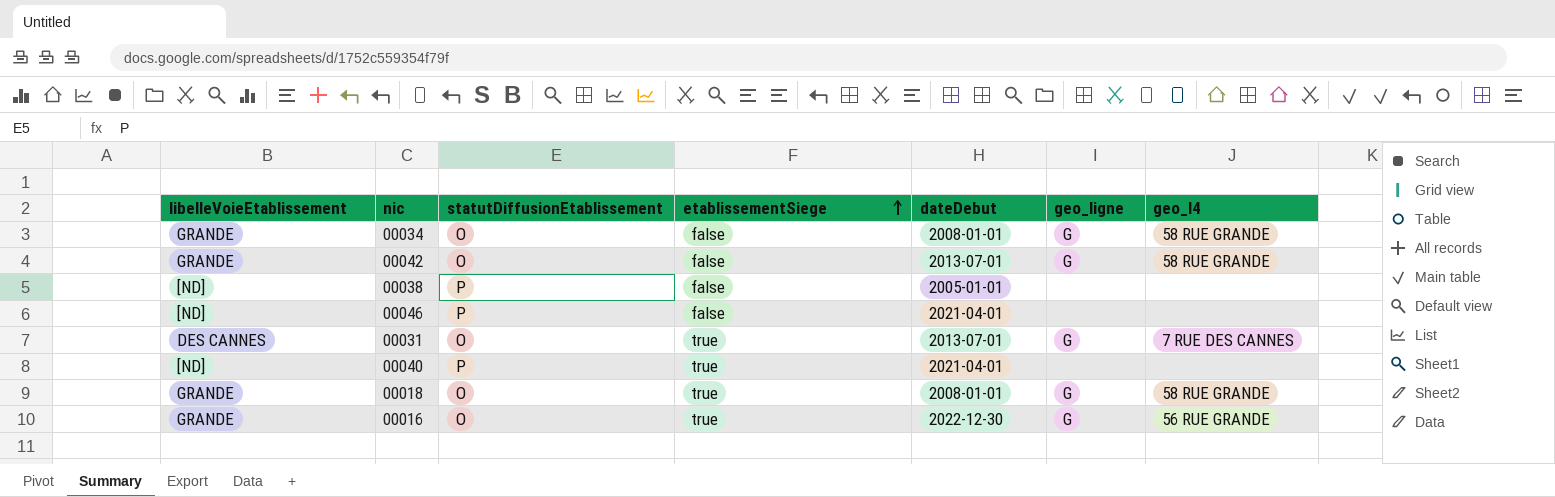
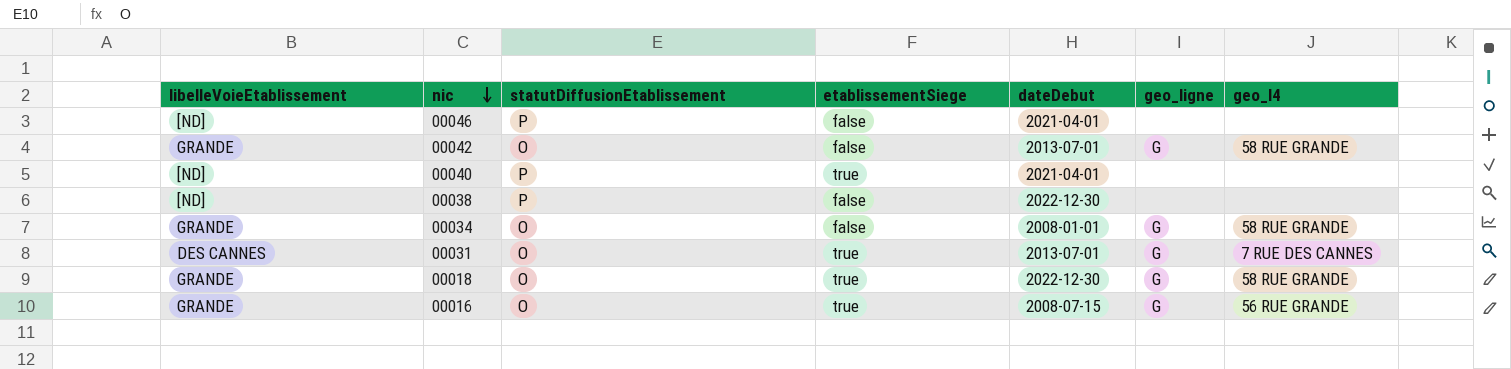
row order: etablissementSiege ascending -> nic descending
00038 | dateDebut: 2005-01-01 -> 2022-12-30
00018 | dateDebut: 2008-01-01 -> 2022-12-30
00016 | dateDebut: 2022-12-30 -> 2008-07-15

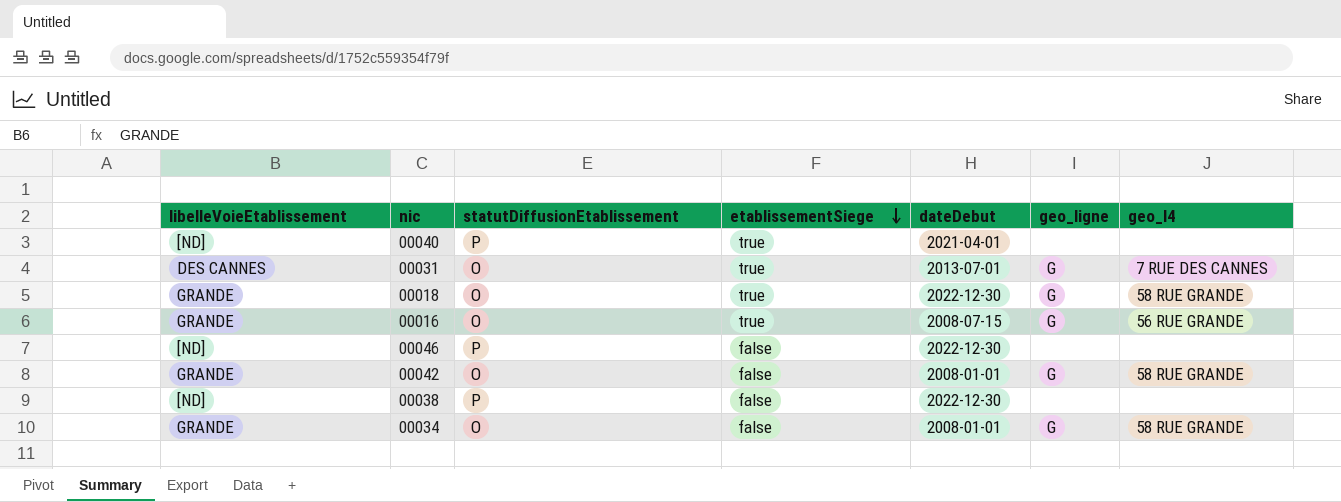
row order: nic descending -> etablissementSiege descending
00046 | dateDebut: 2021-04-01 -> 2022-12-30
00042 | dateDebut: 2013-07-01 -> 2008-01-01

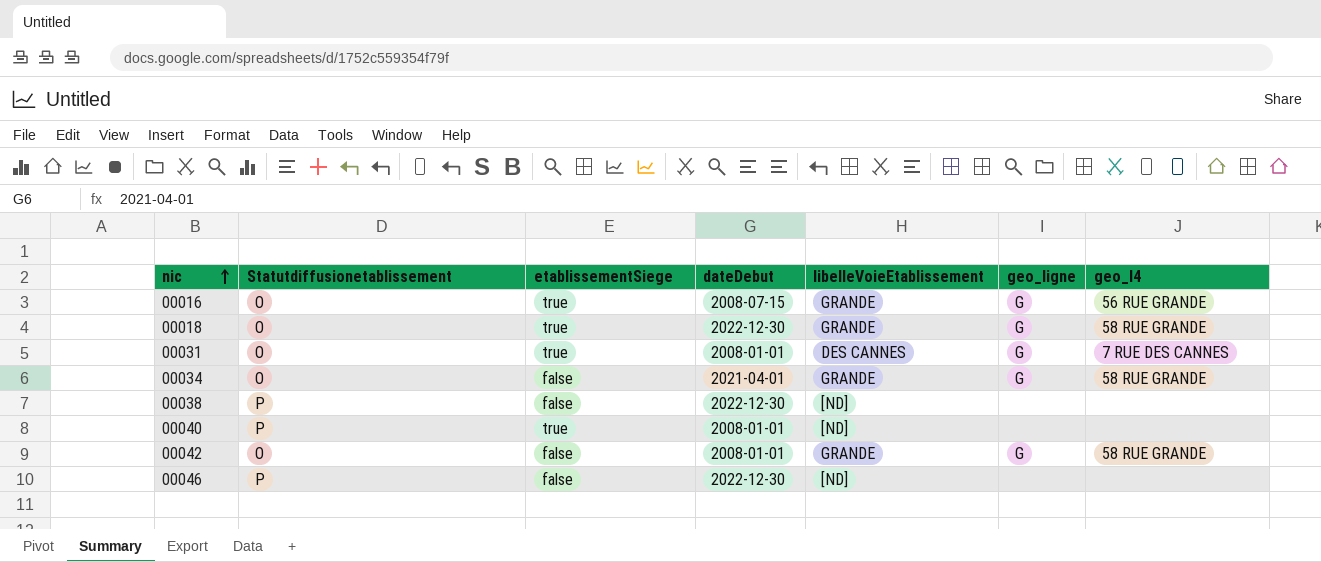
row order: etablissementSiege descending -> nic ascending
column name: statutDiffusionEtablissement -> Statutdiffusionetablissement
column libelleVoieEtablissement | position: 1 -> 5
00031 | dateDebut: 2013-07-01 -> 2008-01-01
00034 | dateDebut: 2008-01-01 -> 2021-04-01
00040 | dateDebut: 2021-04-01 -> 2008-01-01

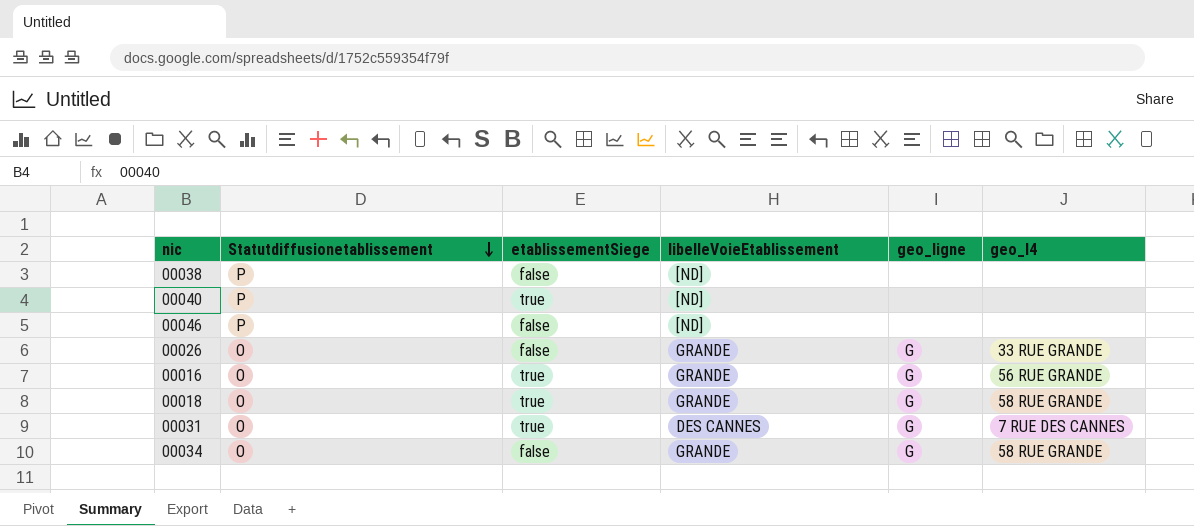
row order: nic ascending -> Statutdiffusionetablissement descending
column dateDebut | position: 4 -> none
row 00042: O | false | 2008-01-01 | GRANDE | G | 58 RUE GRANDE -> none
row 00026: none -> O | false | GRANDE | G | 33 RUE GRANDE

